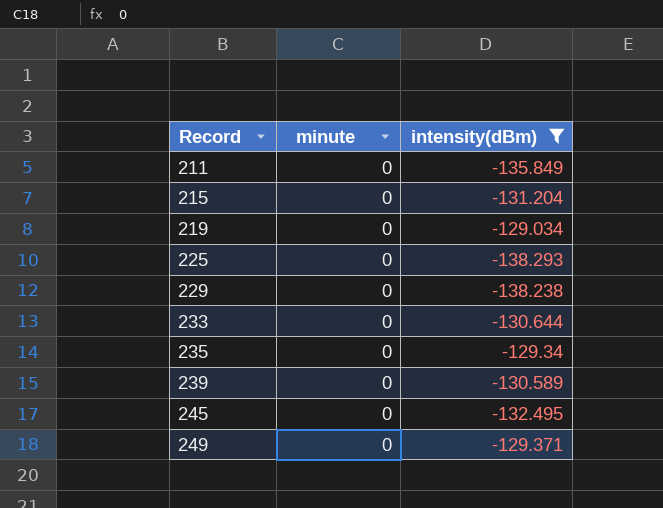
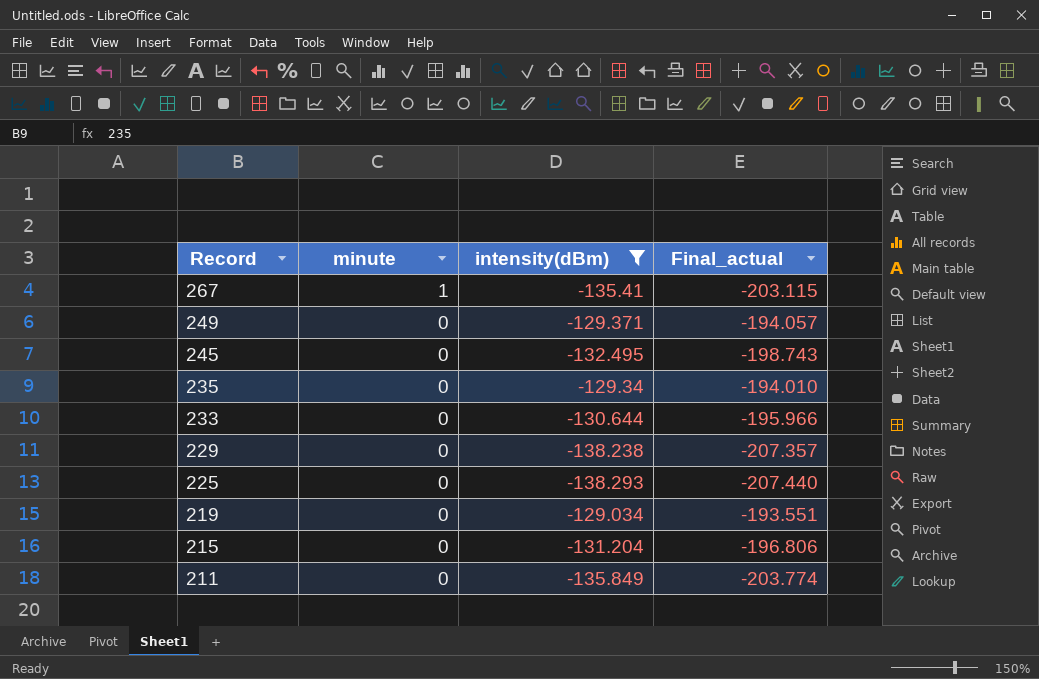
row order: Record ascending -> Record descending
column Final_actual | formula: none -> [intensity(dBm)] * 1.5
row 239: 0 | -130.589 -> none
row 267: none -> 1 | -135.41 | -203.115

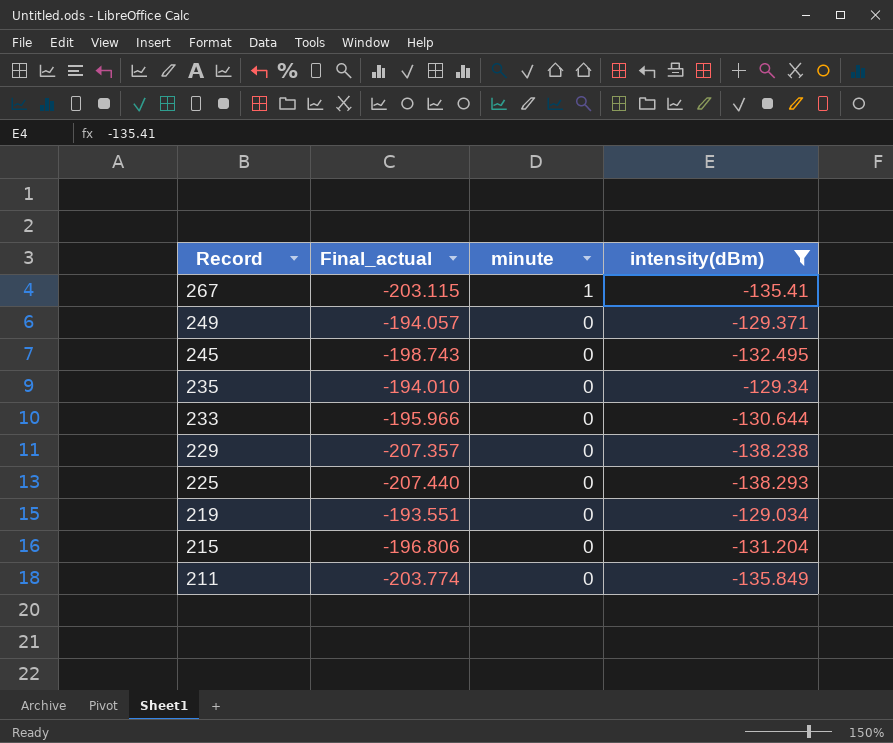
column Final_actual | position: 4 -> 2

